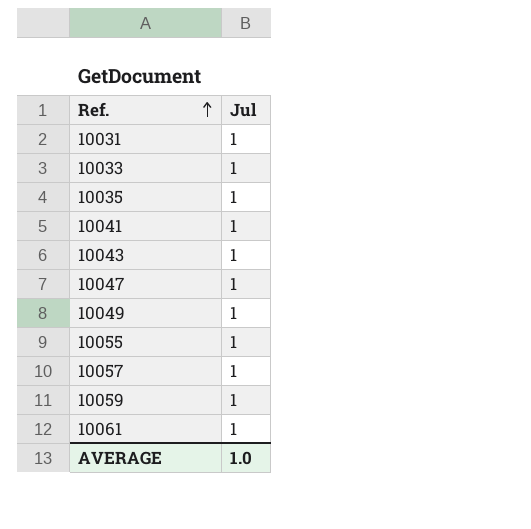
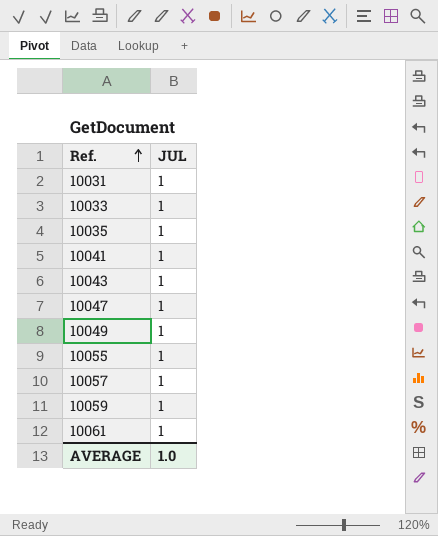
column name: Jul -> JUL

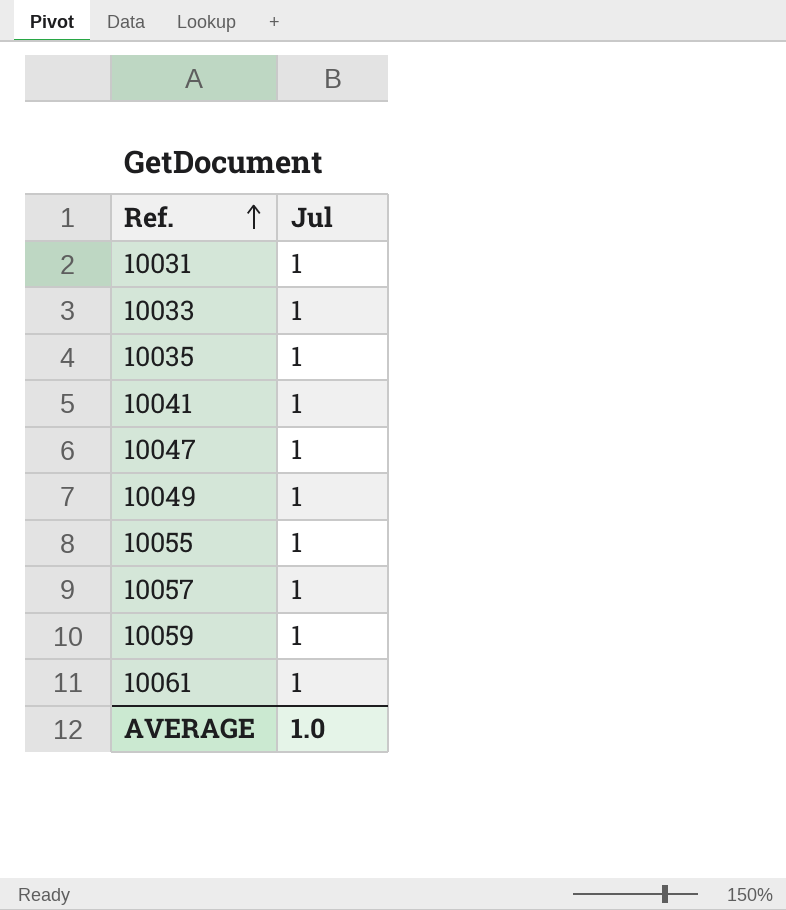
column name: JUL -> Jul
row 10043: 1 -> none

